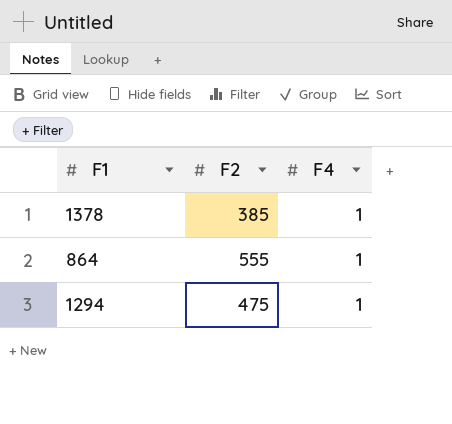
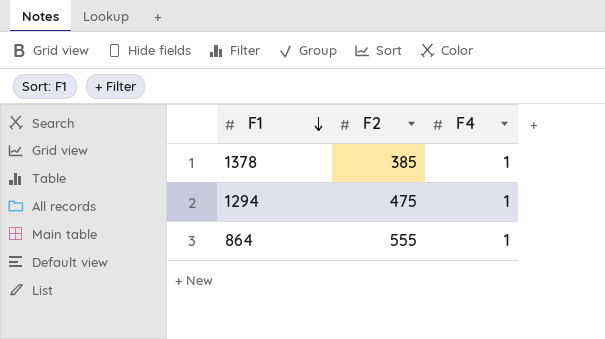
row order: none -> F1 descending

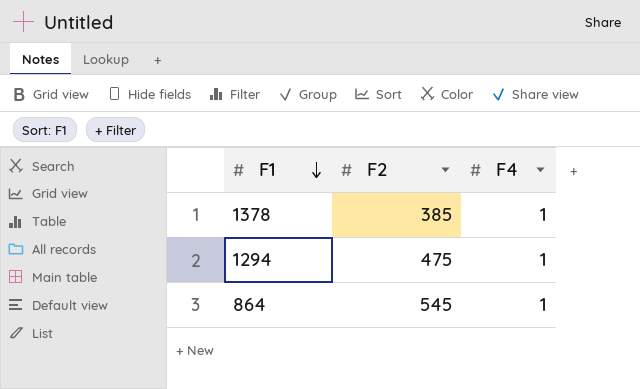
864 | F2: 555 -> 545

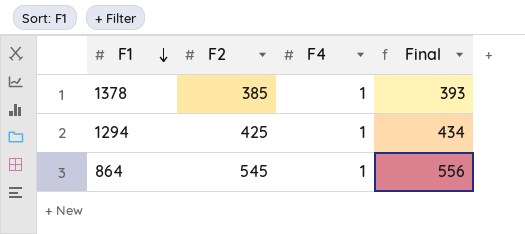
column Final | formula: none -> [F2] * 1.02
1294 | F2: 475 -> 425

